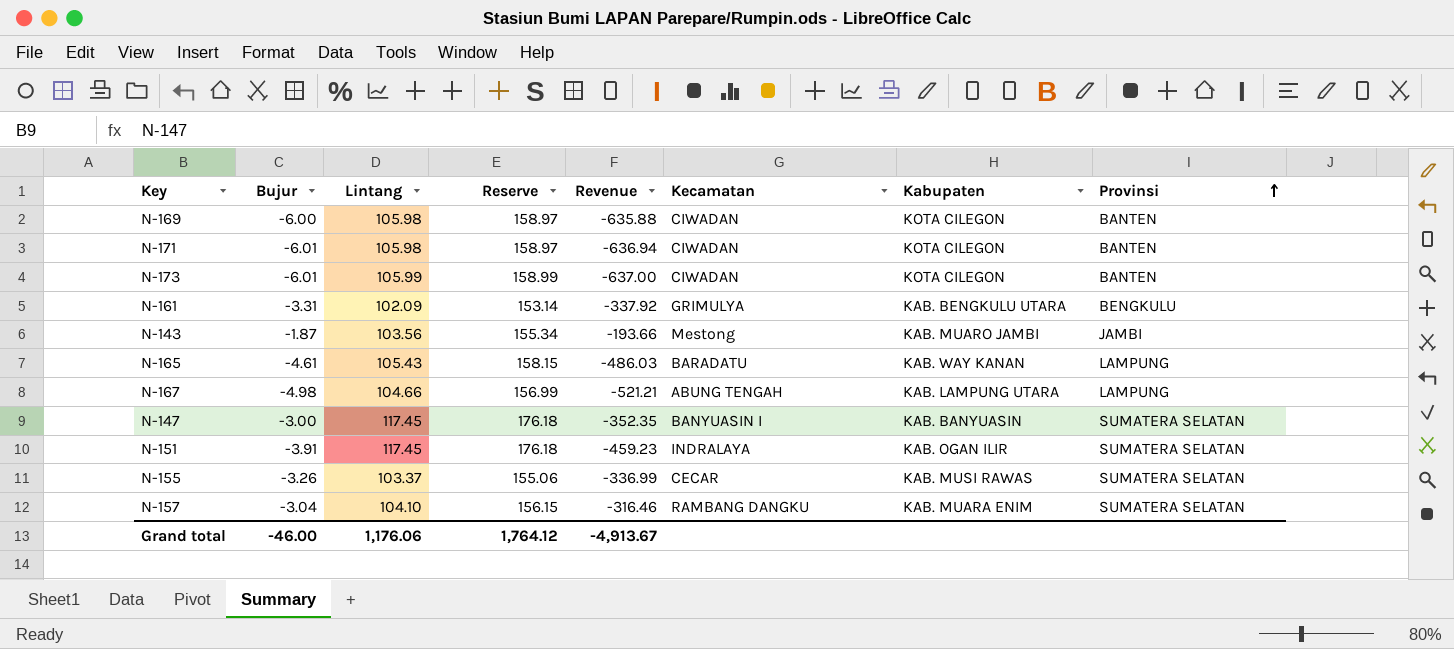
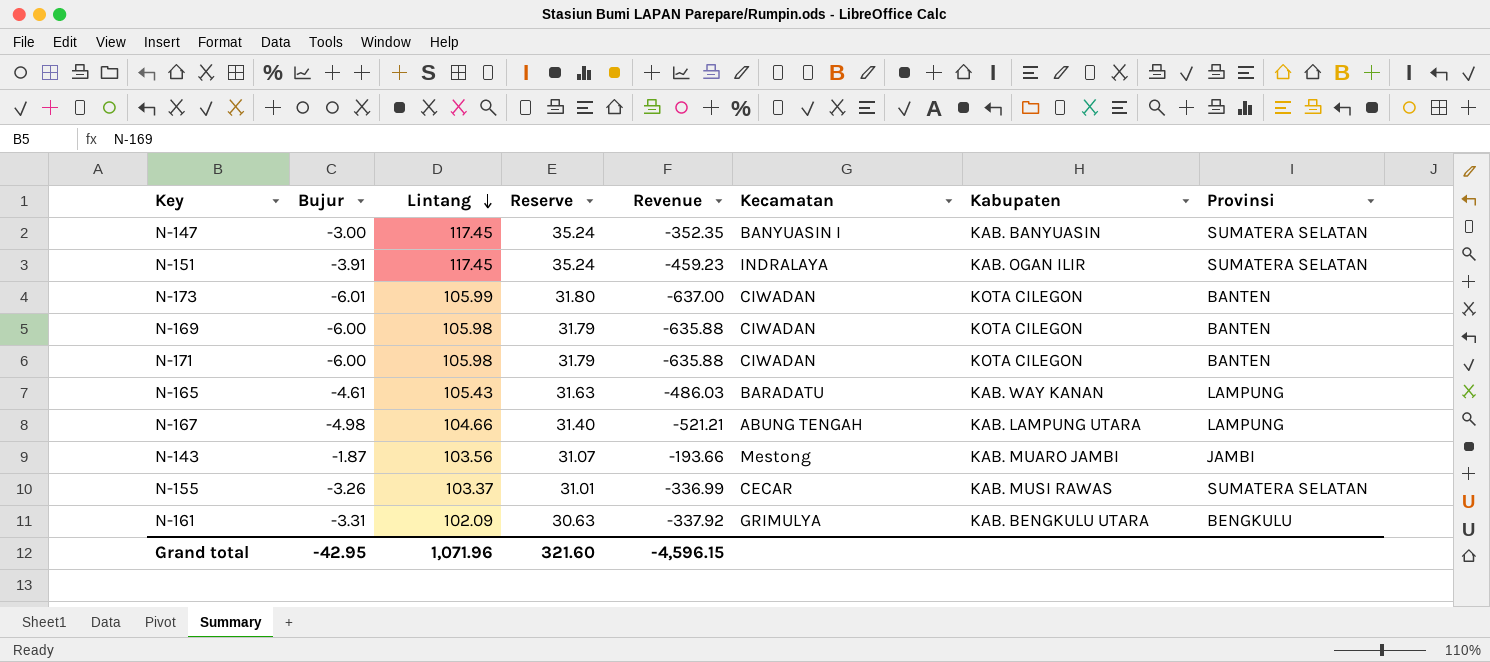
row order: Provinsi ascending -> Lintang descending
column Reserve | formula: [Lintang] * 1.5 -> [Lintang] * 0.3
row N-157: -3.04 | 104.10 | 156.15 | -316.46 | RAMBANG DANGKU | KAB. MUARA ENIM | SUMATERA SELATAN -> none
N-171 | Bujur: -6.01 -> -6.00
N-171 | Revenue: -636.94 -> -635.88
Grand total | Bujur: -46.00 -> -42.95
Grand total | Lintang: 1,176.06 -> 1,071.96
Grand total | Reserve: 1,764.12 -> 321.60
Grand total | Revenue: -4,913.67 -> -4,596.15

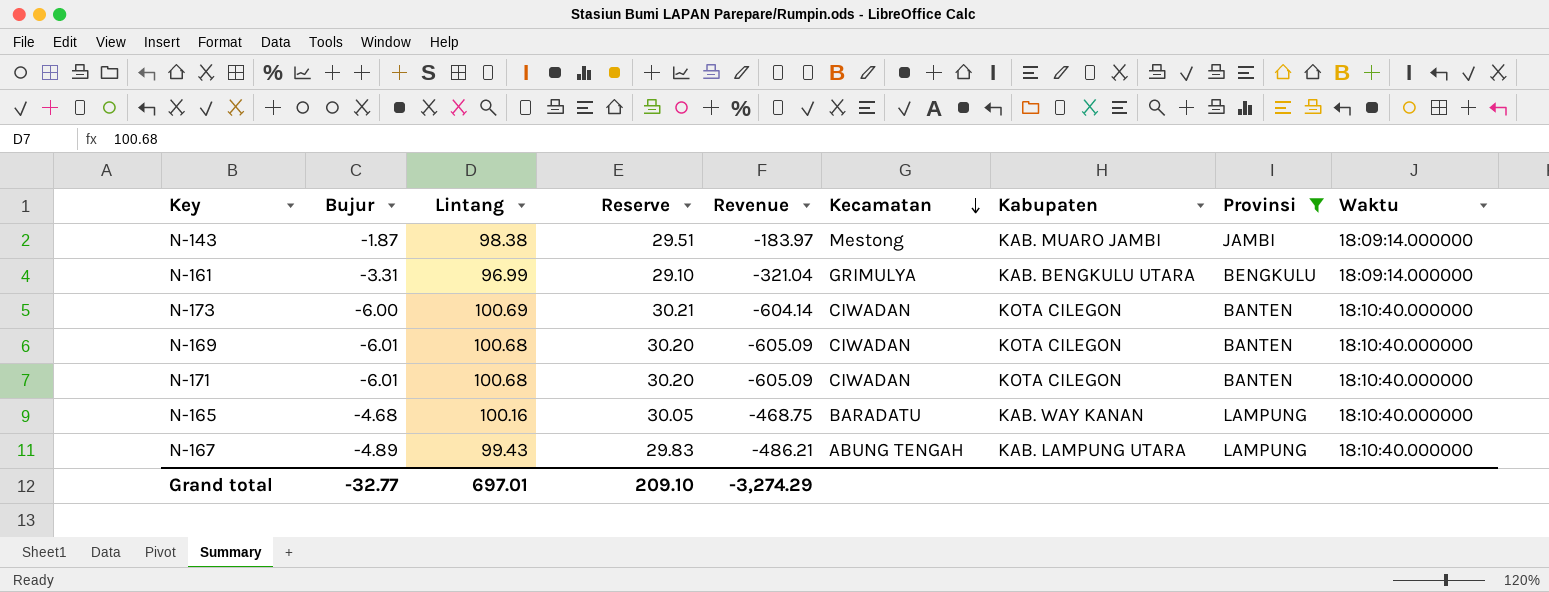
filter: none -> Provinsi != SUMATERA SELATAN
row order: Lintang descending -> Kecamatan descending
column Waktu | position: none -> 9
N-143 | Lintang: 103.56 -> 98.38
N-143 | Reserve: 31.07 -> 29.51
N-143 | Revenue: -193.66 -> -183.97
N-161 | Lintang: 102.09 -> 96.99
N-161 | Reserve: 30.63 -> 29.10
N-161 | Revenue: -337.92 -> -321.04
N-173 | Bujur: -6.01 -> -6.00
N-173 | Lintang: 105.99 -> 100.69
N-173 | Reserve: 31.80 -> 30.21
N-173 | Revenue: -637.00 -> -604.14
N-169 | Bujur: -6.00 -> -6.01
N-169 | Lintang: 105.98 -> 100.68
N-169 | Reserve: 31.79 -> 30.20
N-169 | Revenue: -635.88 -> -605.09
N-171 | Bujur: -6.00 -> -6.01
N-171 | Lintang: 105.98 -> 100.68
N-171 | Reserve: 31.79 -> 30.20
N-171 | Revenue: -635.88 -> -605.09
N-165 | Bujur: -4.61 -> -4.68
N-165 | Lintang: 105.43 -> 100.16
N-165 | Reserve: 31.63 -> 30.05
N-165 | Revenue: -486.03 -> -468.75
N-167 | Bujur: -4.98 -> -4.89
N-167 | Lintang: 104.66 -> 99.43
N-167 | Reserve: 31.40 -> 29.83
N-167 | Revenue: -521.21 -> -486.21
Grand total | Bujur: -42.95 -> -32.77
Grand total | Lintang: 1,071.96 -> 697.01
Grand total | Reserve: 321.60 -> 209.10
Grand total | Revenue: -4,596.15 -> -3,274.29

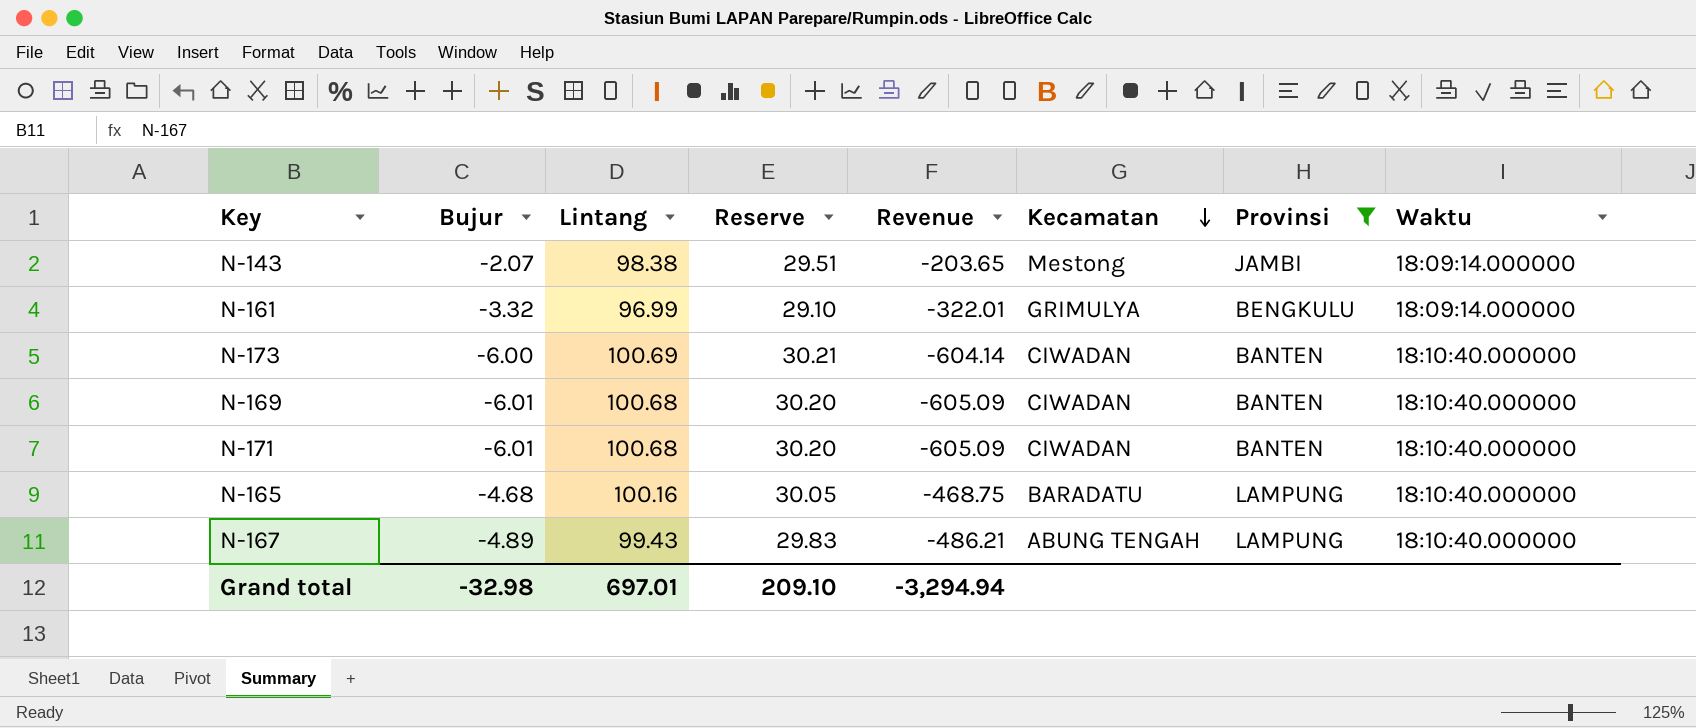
column Kabupaten | position: 7 -> none
N-143 | Bujur: -1.87 -> -2.07
N-143 | Revenue: -183.97 -> -203.65
N-161 | Bujur: -3.31 -> -3.32
N-161 | Revenue: -321.04 -> -322.01
Grand total | Bujur: -32.77 -> -32.98
Grand total | Revenue: -3,274.29 -> -3,294.94

